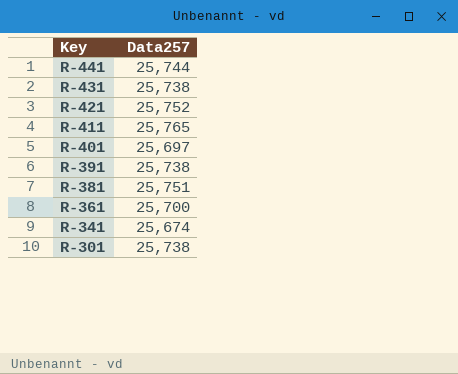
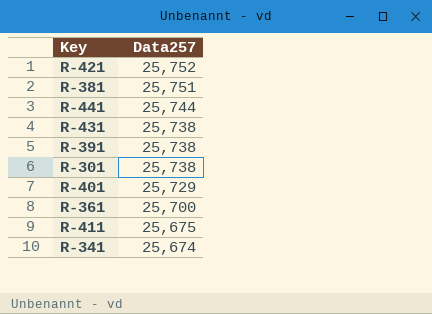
row order: Key descending -> Data257 descending
R-401 | Data257: 25,697 -> 25,729
R-411 | Data257: 25,765 -> 25,675

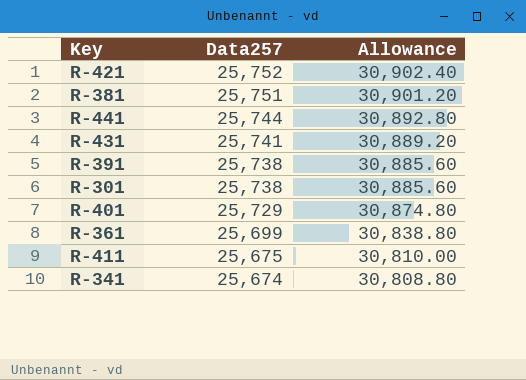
column Allowance | formula: none -> [Data257] * 1.2
R-431 | Data257: 25,738 -> 25,741
R-361 | Data257: 25,700 -> 25,699

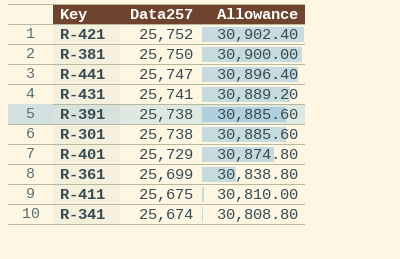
R-381 | Data257: 25,751 -> 25,750
R-381 | Allowance: 30,901.20 -> 30,900.00
R-441 | Data257: 25,744 -> 25,747
R-441 | Allowance: 30,892.80 -> 30,896.40

